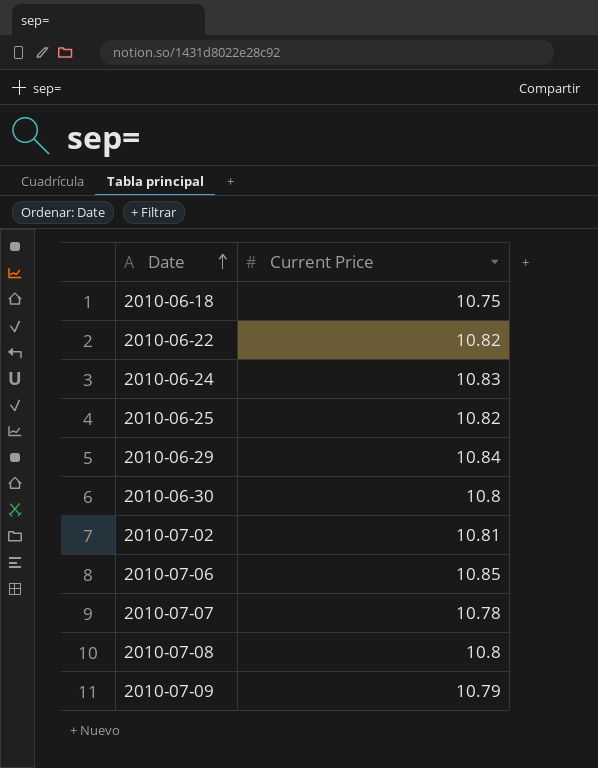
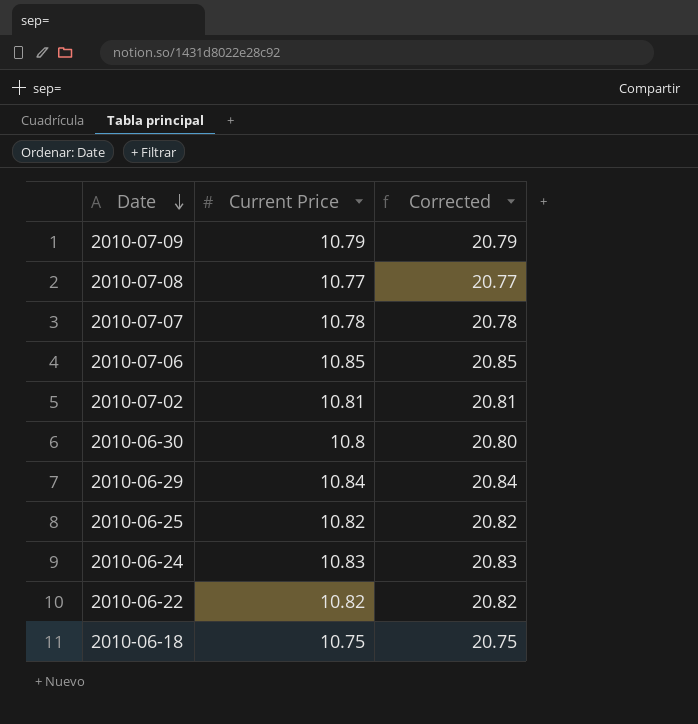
row order: Date ascending -> Date descending
column Corrected | formula: none -> [Current Price] + 10
2010-07-08 | Current Price: 10.8 -> 10.77

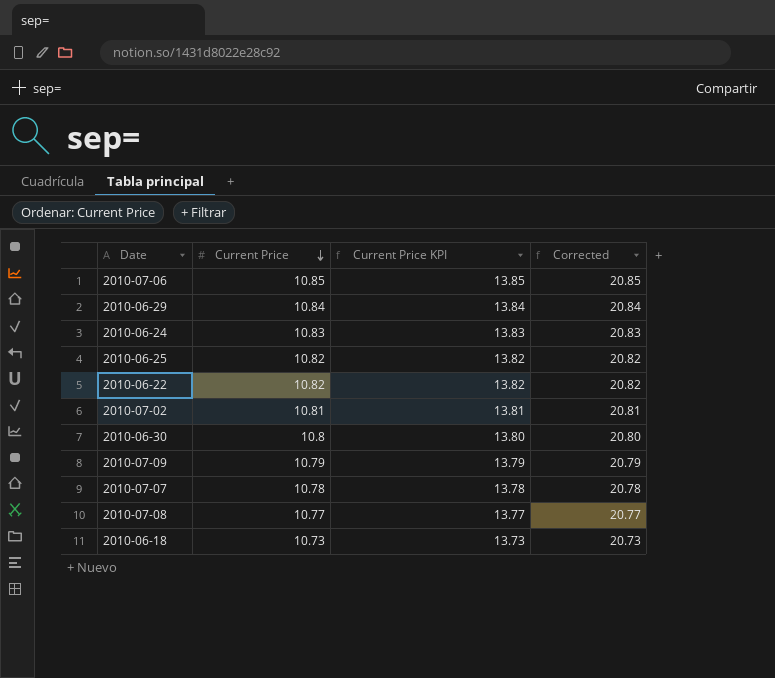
row order: Date descending -> Current Price descending
column Current Price KPI | formula: none -> [Current Price] + 3
2010-06-18 | Current Price: 10.75 -> 10.73
2010-06-18 | Corrected: 20.75 -> 20.73

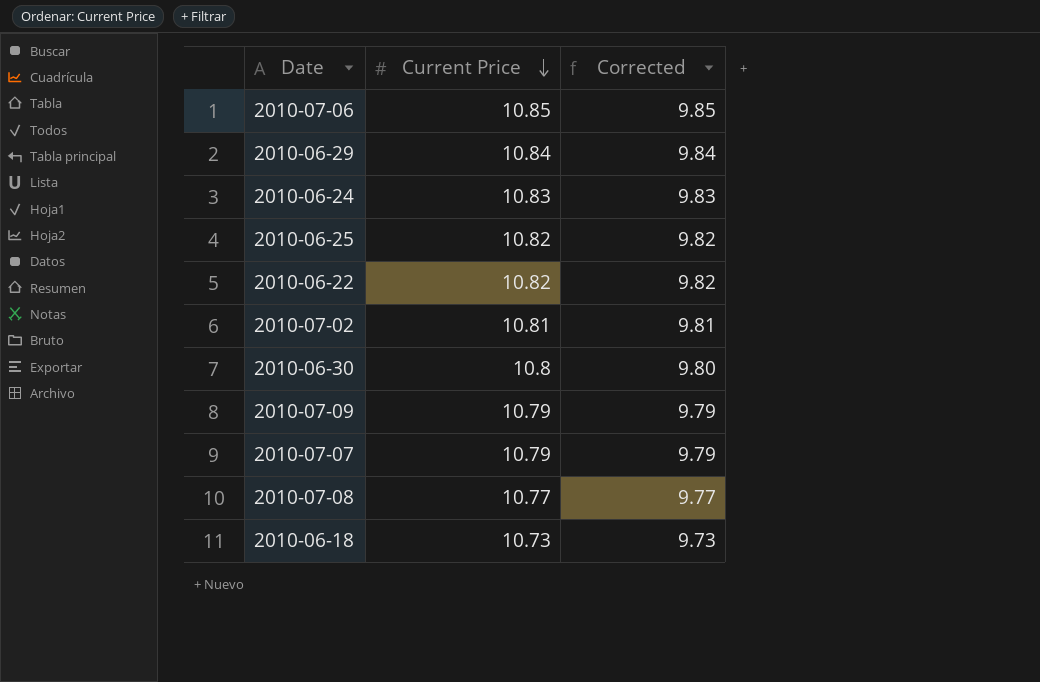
column Current Price KPI | formula: [Current Price] + 3 -> none
column Corrected | formula: [Current Price] + 10 -> [Current Price] - 1
2010-07-07 | Current Price: 10.78 -> 10.79

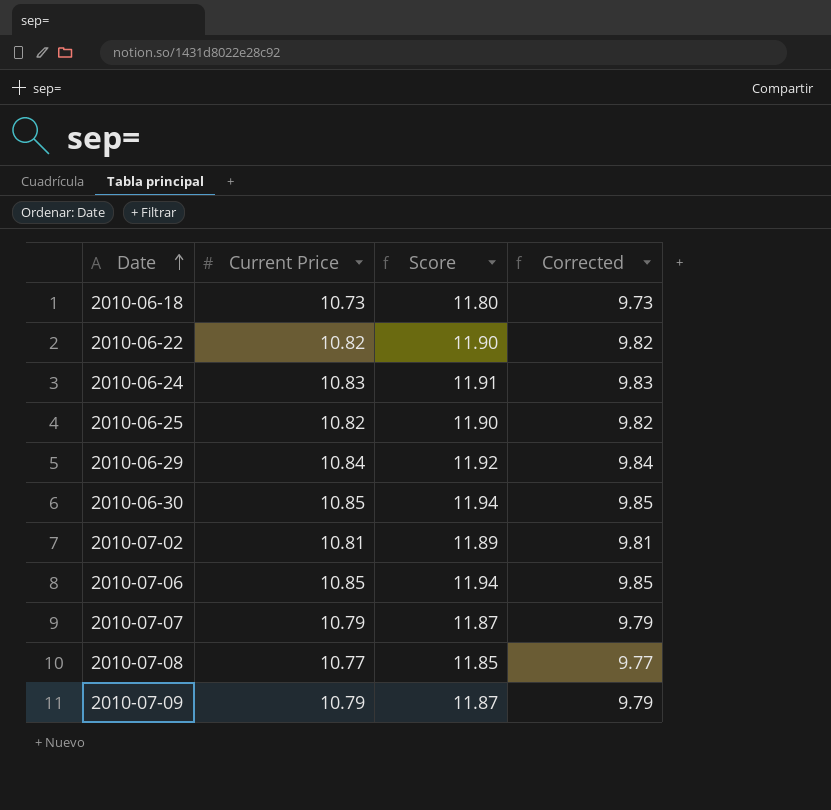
row order: Current Price descending -> Date ascending
column Score | formula: none -> [Current Price] * 1.1
2010-06-30 | Current Price: 10.8 -> 10.85
2010-06-30 | Corrected: 9.80 -> 9.85

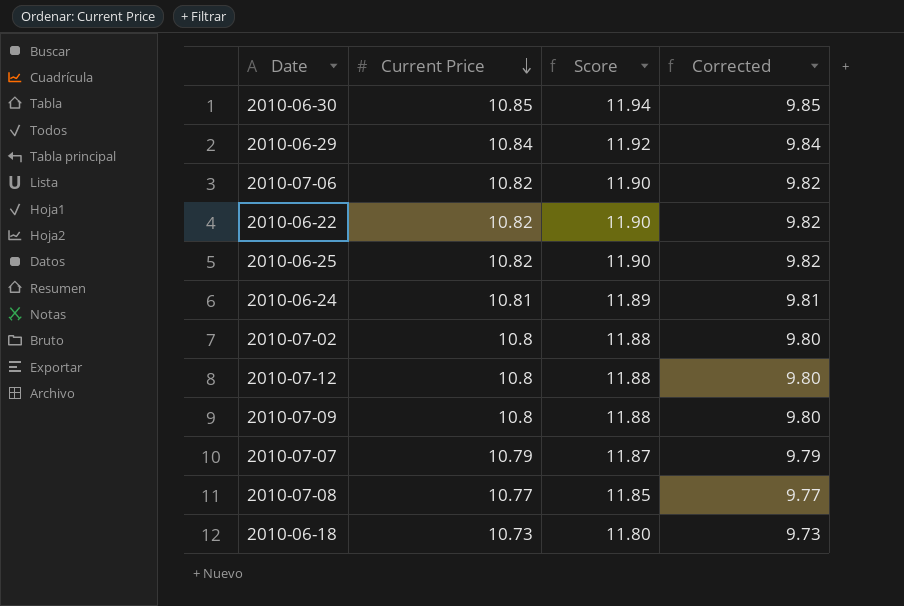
row order: Date ascending -> Current Price descending
2010-07-06 | Current Price: 10.85 -> 10.82
2010-07-06 | Score: 11.94 -> 11.90
2010-07-06 | Corrected: 9.85 -> 9.82
2010-06-24 | Current Price: 10.83 -> 10.81
2010-06-24 | Score: 11.91 -> 11.89
2010-06-24 | Corrected: 9.83 -> 9.81
2010-07-02 | Current Price: 10.81 -> 10.8
2010-07-02 | Score: 11.89 -> 11.88
2010-07-02 | Corrected: 9.81 -> 9.80
row 2010-07-12: none -> 10.8 | 11.88 | 9.80
2010-07-09 | Current Price: 10.79 -> 10.8
2010-07-09 | Score: 11.87 -> 11.88
2010-07-09 | Corrected: 9.79 -> 9.80

